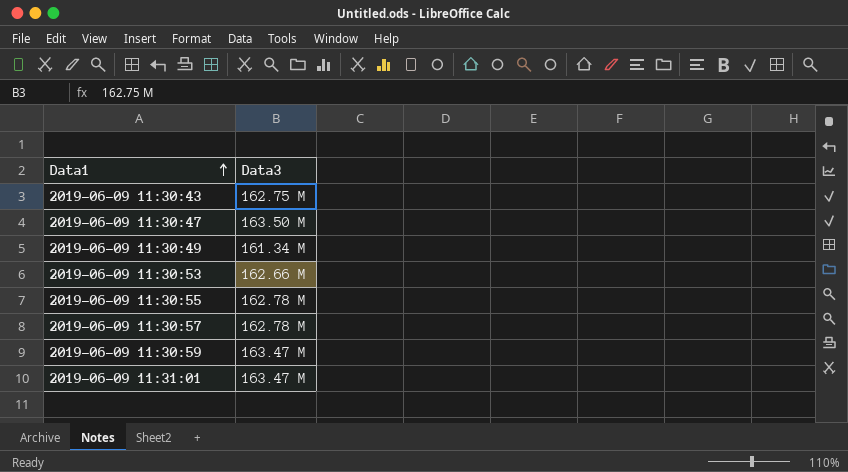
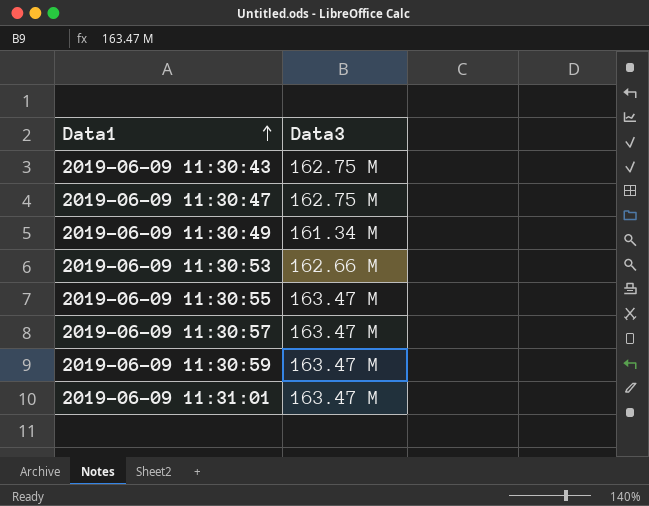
2019-06-09 11:30:47 | Data3: 163.50 M -> 162.75 M
2019-06-09 11:30:55 | Data3: 162.78 M -> 163.47 M
2019-06-09 11:30:57 | Data3: 162.78 M -> 163.47 M

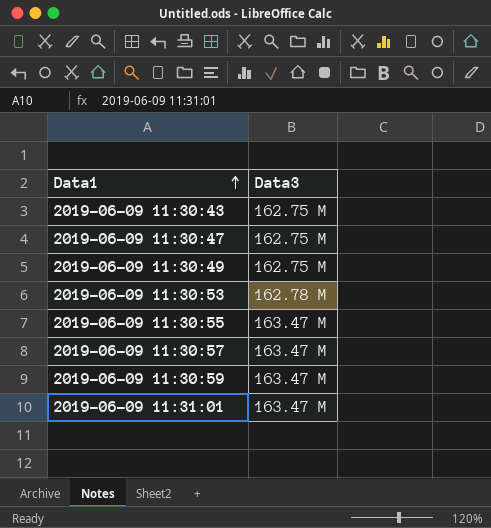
2019-06-09 11:30:49 | Data3: 161.34 M -> 162.75 M
2019-06-09 11:30:53 | Data3: 162.66 M -> 162.78 M

